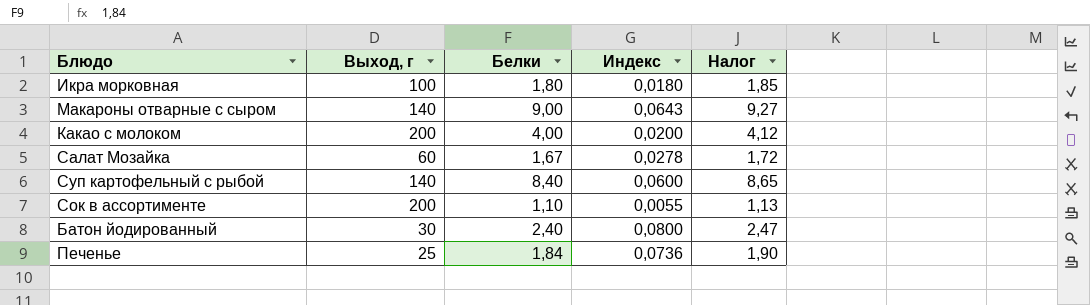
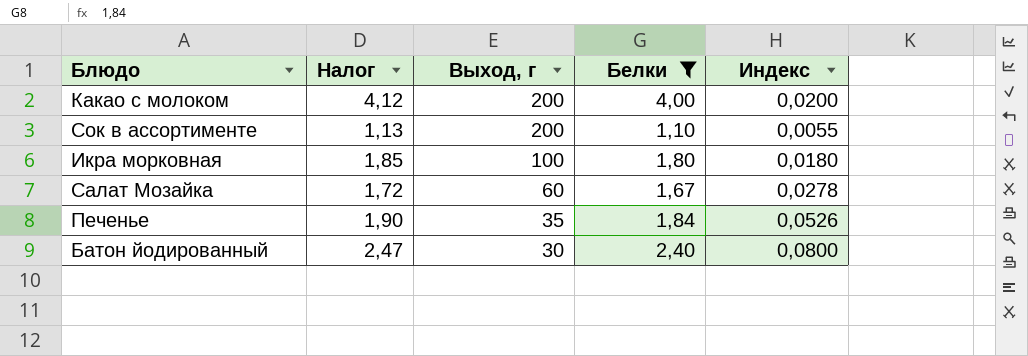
filter: none -> Белки <= 4,00
row order: none -> Выход, г descending
column Налог | position: 5 -> 2
Печенье | Выход, г: 25 -> 35
Печенье | Индекс: 0,0736 -> 0,0526

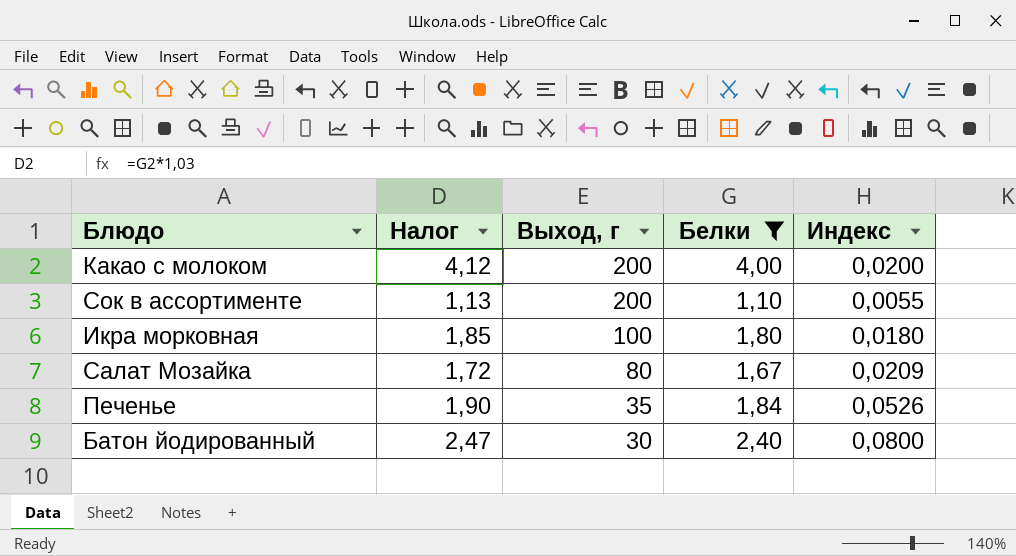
Салат Мозайка | Выход, г: 60 -> 80
Салат Мозайка | Индекс: 0,0278 -> 0,0209

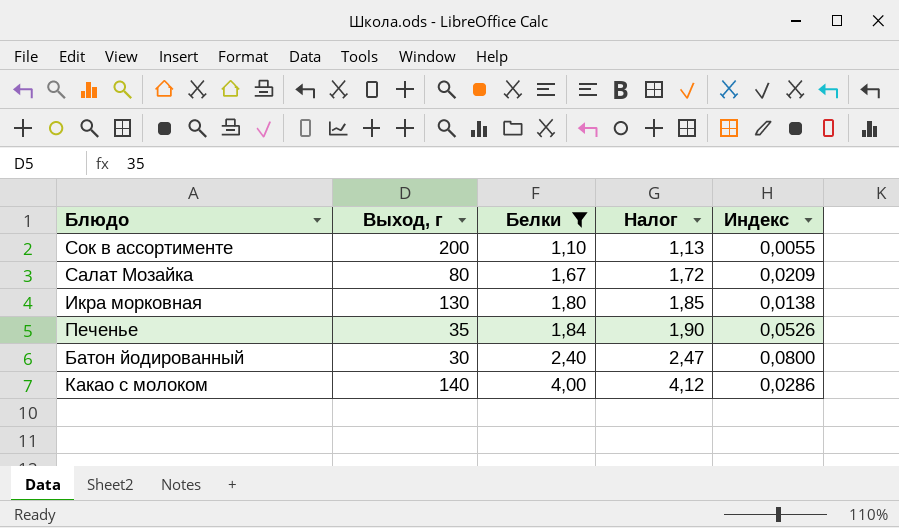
row order: Выход, г descending -> Белки ascending
column Налог | position: 2 -> 4
Икра морковная | Выход, г: 100 -> 130
Икра морковная | Индекс: 0,0180 -> 0,0138
Какао с молоком | Выход, г: 200 -> 140
Какао с молоком | Индекс: 0,0200 -> 0,0286

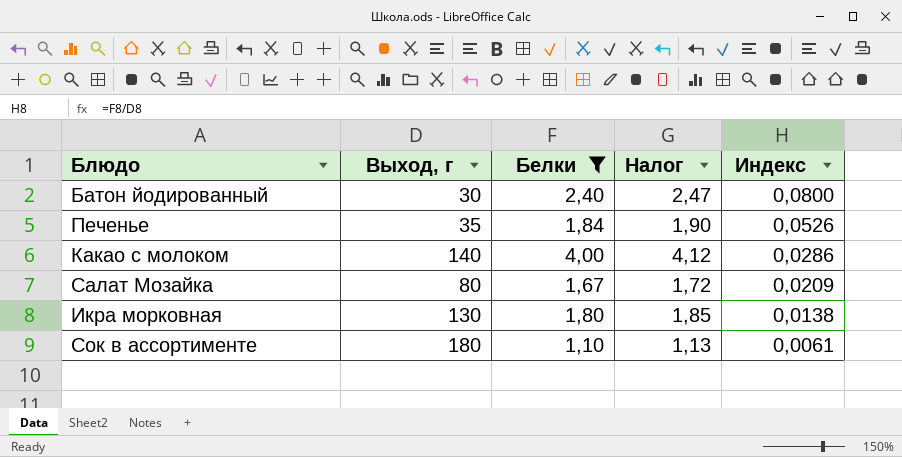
row order: Белки ascending -> Индекс descending
Сок в ассортименте | Выход, г: 200 -> 180
Сок в ассортименте | Индекс: 0,0055 -> 0,0061

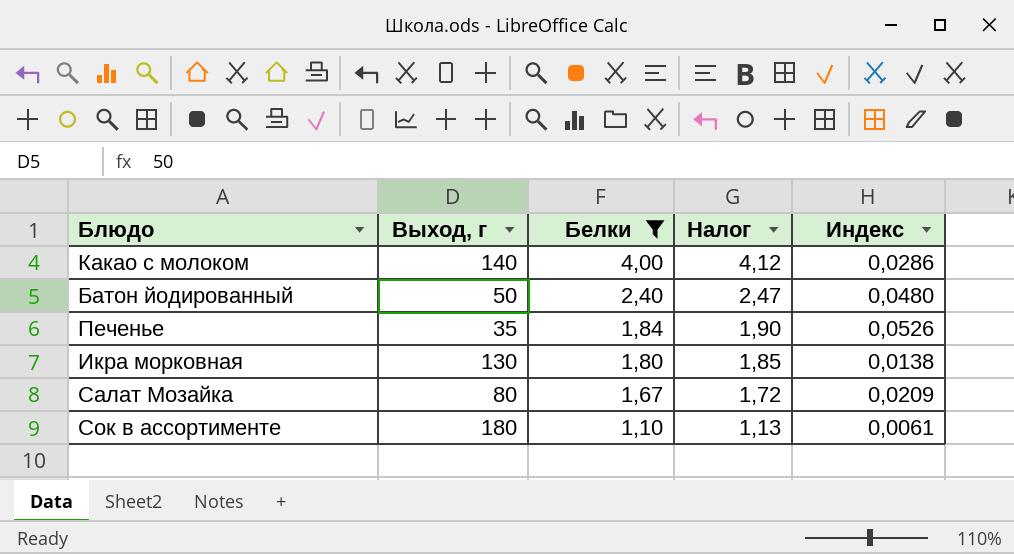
row order: Индекс descending -> Белки descending
Батон йодированный | Выход, г: 30 -> 50
Батон йодированный | Индекс: 0,0800 -> 0,0480

